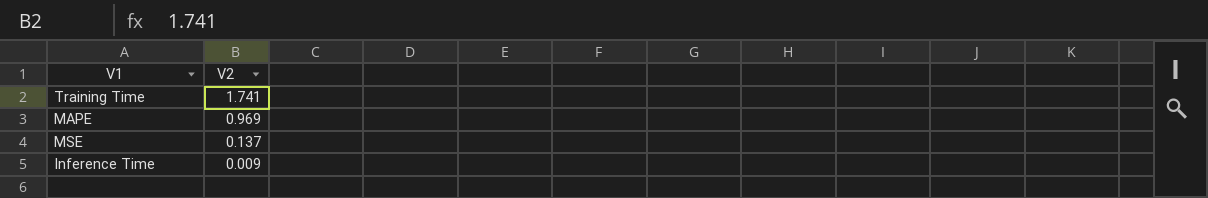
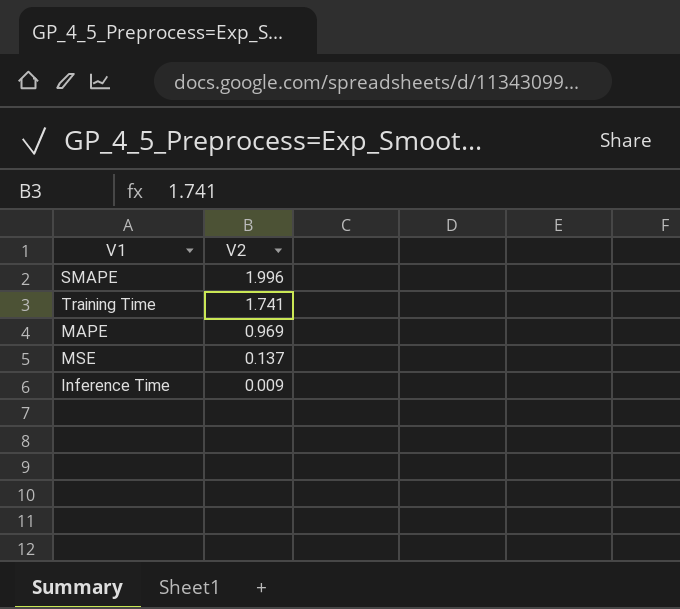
row SMAPE: none -> 1.996

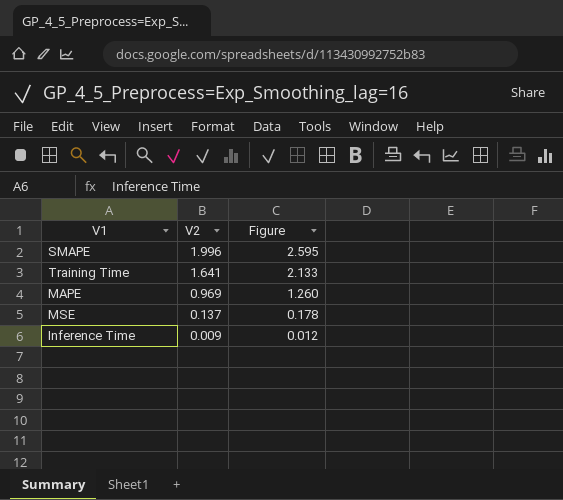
column Figure | formula: none -> [V2] * 1.3
Training Time | V2: 1.741 -> 1.641

